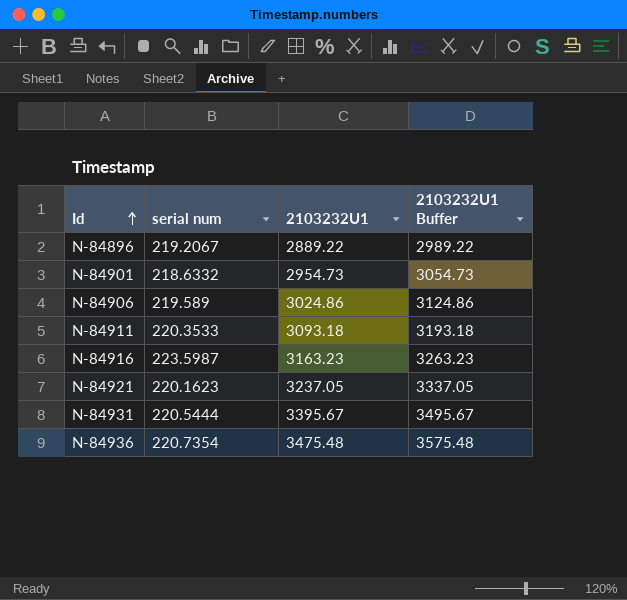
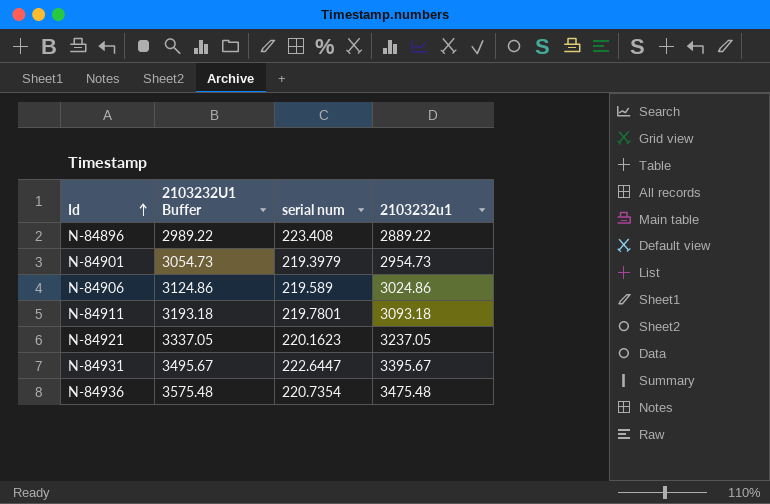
column 2103232U1 Buffer | position: 4 -> 2
column name: 2103232U1 -> 2103232u1
row N-84916: 223.5987 | 3163.23 | 3263.23 -> none
N-84896 | serial num: 219.2067 -> 223.408
N-84901 | serial num: 218.6332 -> 219.3979
N-84911 | serial num: 220.3533 -> 219.7801
N-84931 | serial num: 220.5444 -> 222.6447

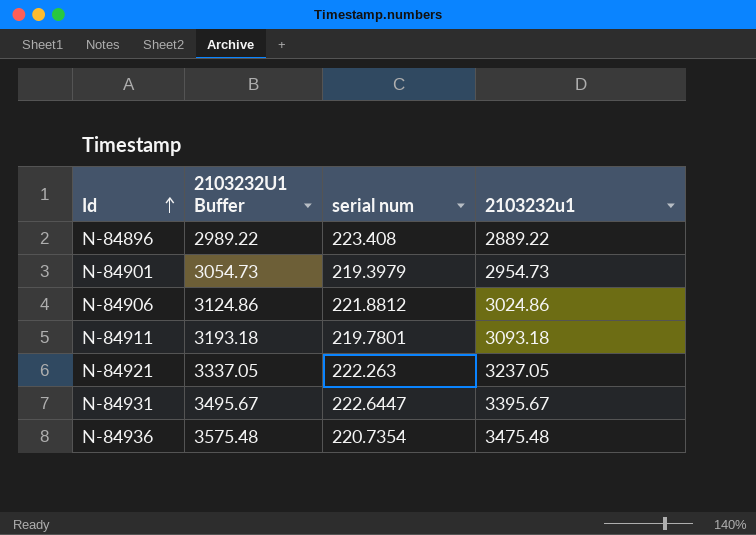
N-84906 | serial num: 219.589 -> 221.8812
N-84921 | serial num: 220.1623 -> 222.263

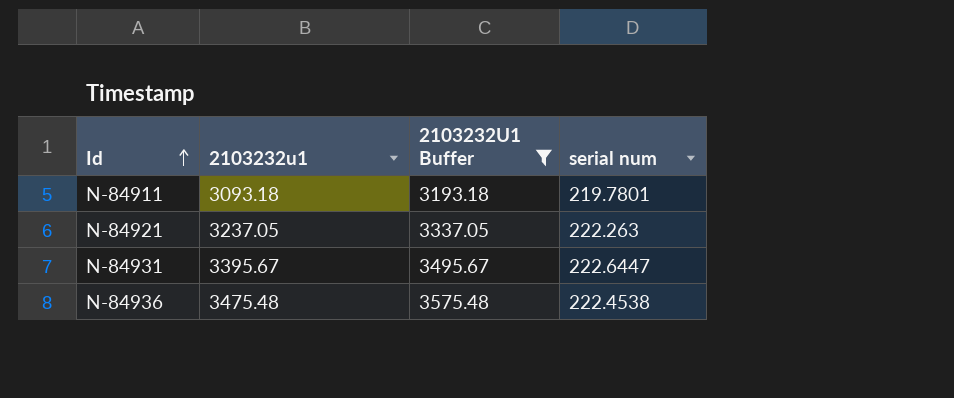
filter: none -> 2103232U1 Buffer >= 3193.18
column 2103232u1 | position: 4 -> 2
N-84936 | serial num: 220.7354 -> 222.4538

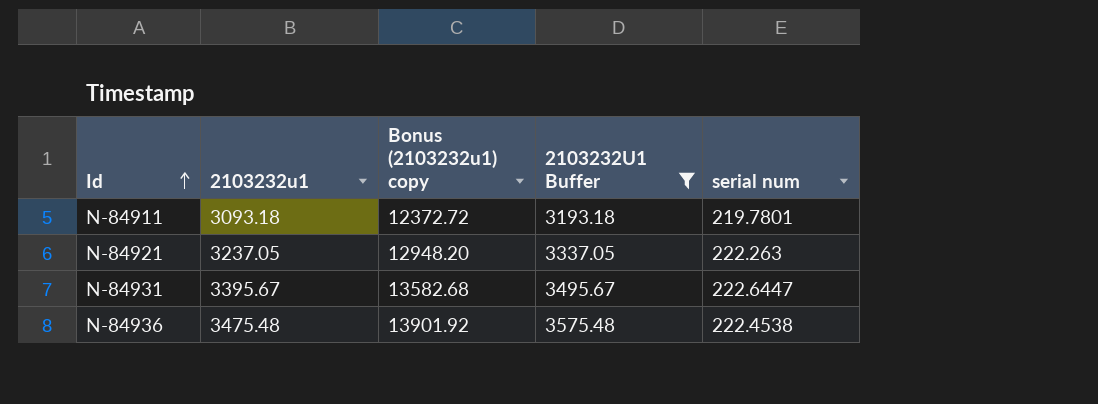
column Bonus (2103232u1) copy | formula: none -> [2103232u1] * 4

